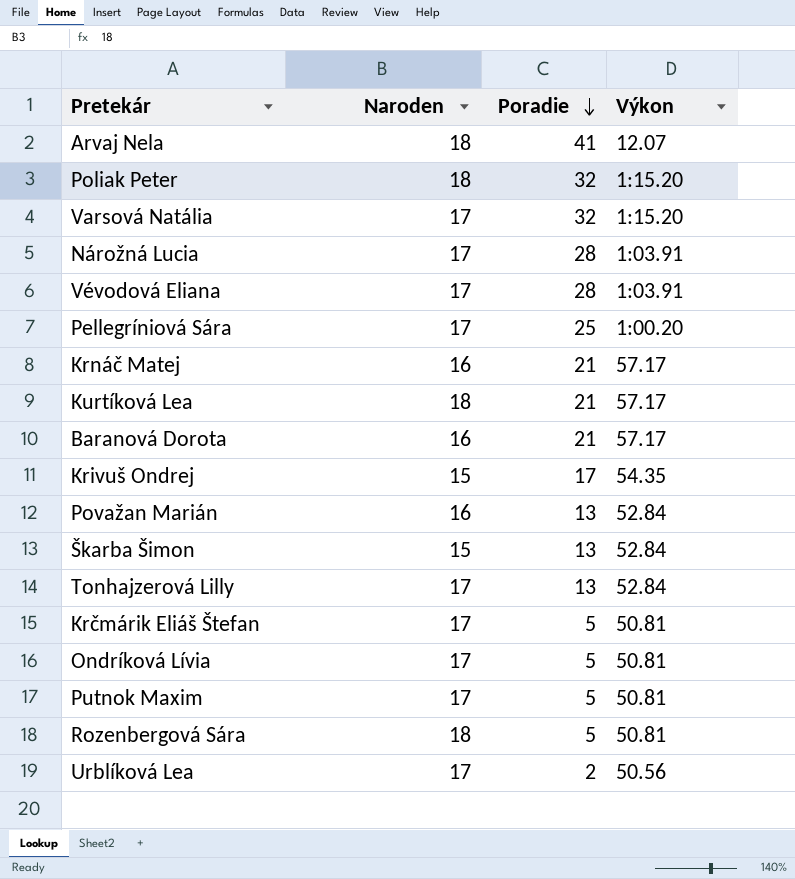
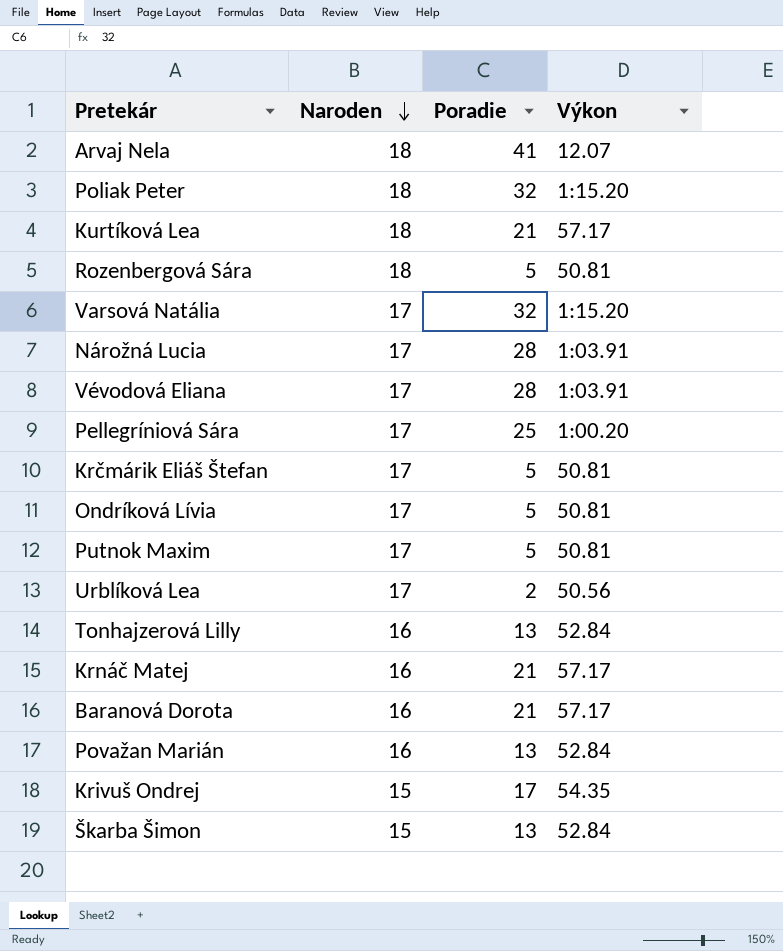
row order: Poradie descending -> Naroden descending
Tonhajzerová Lilly | Naroden: 17 -> 16

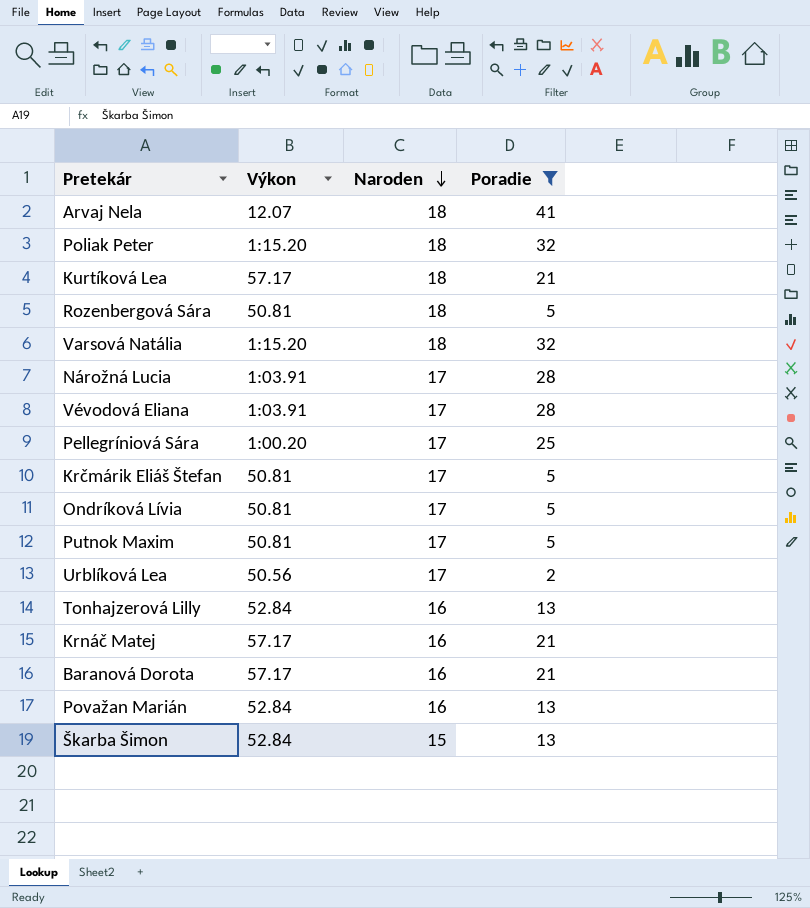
filter: none -> Poradie != 17
column Výkon | position: 4 -> 2
Varsová Natália | Naroden: 17 -> 18

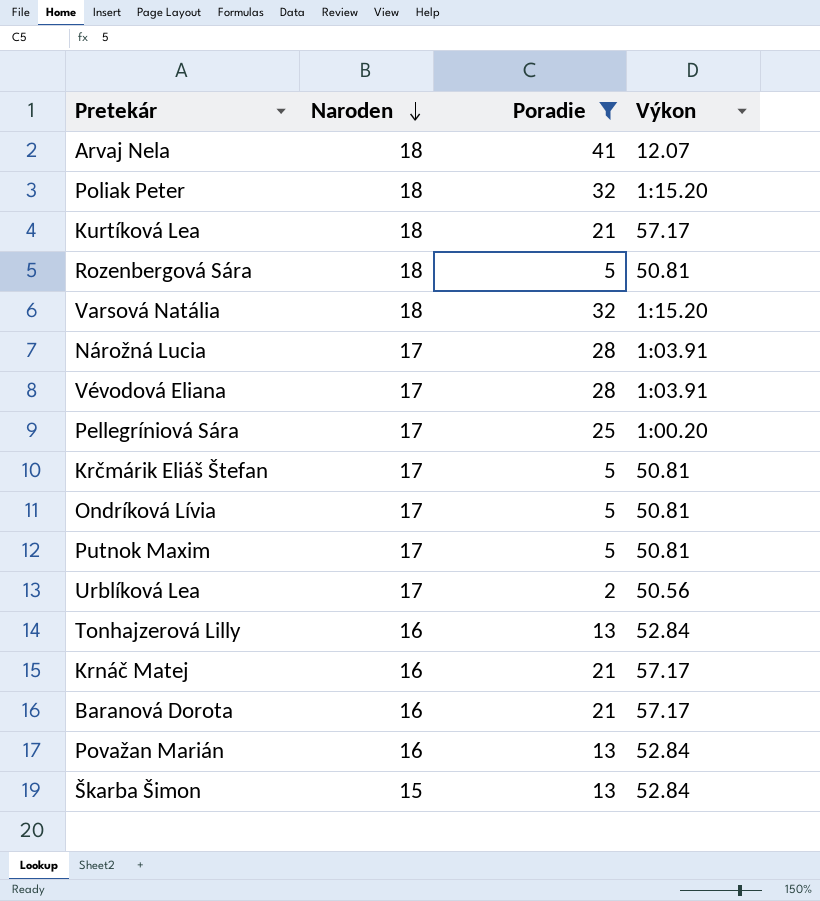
column Výkon | position: 2 -> 4

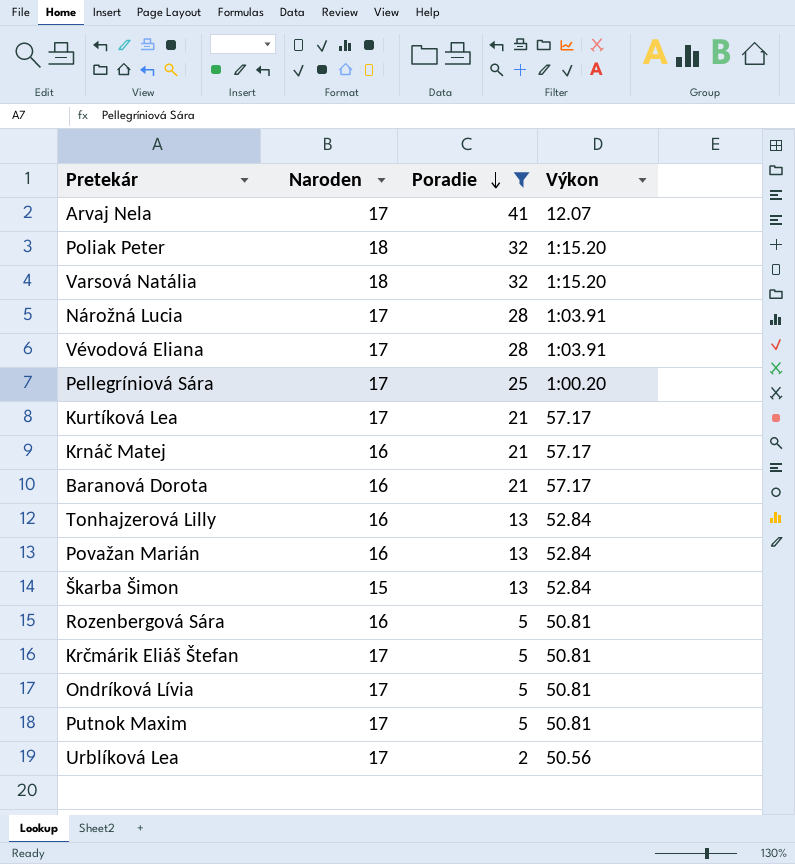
row order: Naroden descending -> Poradie descending
Arvaj Nela | Naroden: 18 -> 17
Kurtíková Lea | Naroden: 18 -> 17
Rozenbergová Sára | Naroden: 18 -> 16

